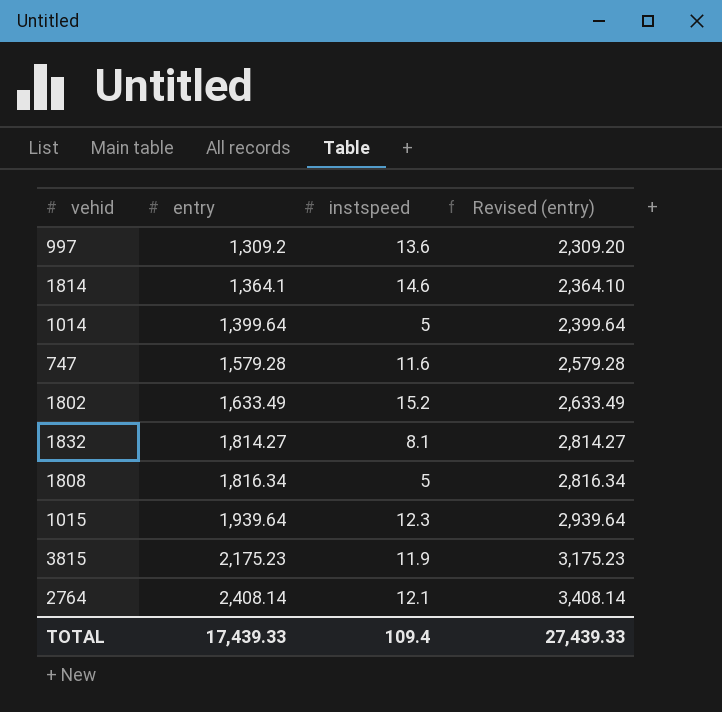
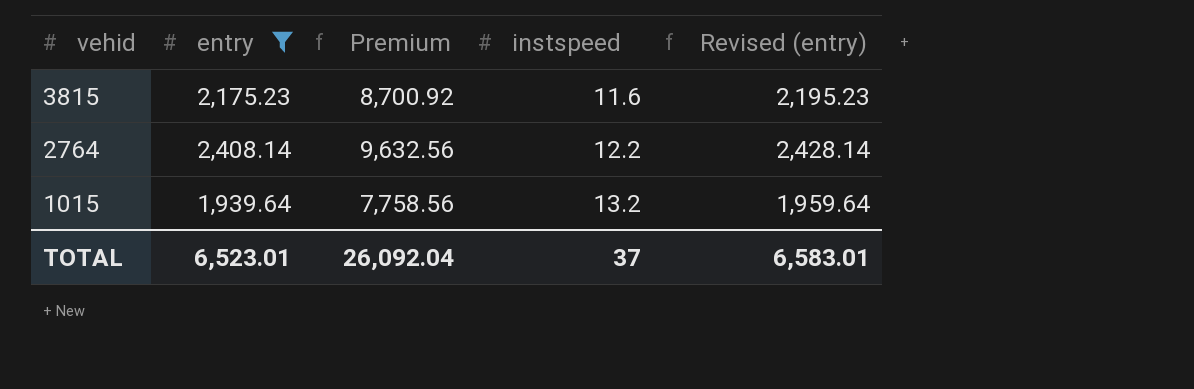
filter: none -> entry >= 1,939.64
row order: entry ascending -> vehid descending
column Premium | formula: none -> [entry] * 4
column Revised (entry) | formula: [entry] + 1000 -> [entry] + 20
3815 | instspeed: 11.9 -> 11.6
2764 | instspeed: 12.1 -> 12.2
1015 | instspeed: 12.3 -> 13.2
TOTAL | entry: 17,439.33 -> 6,523.01
TOTAL | instspeed: 109.4 -> 37
TOTAL | Revised (entry): 27,439.33 -> 6,583.01

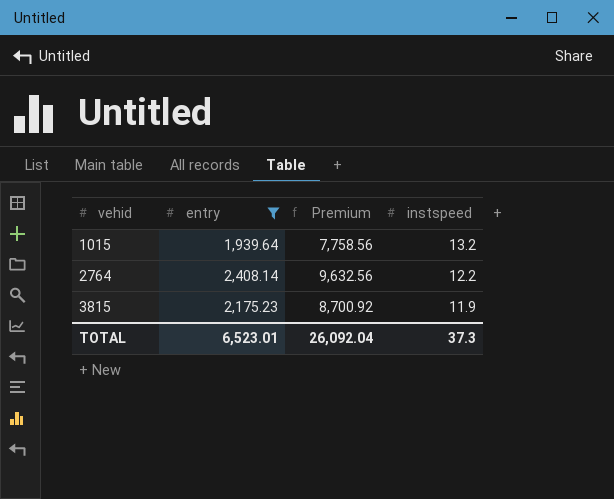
row order: vehid descending -> vehid ascending
column Revised (entry) | formula: [entry] + 20 -> none
3815 | instspeed: 11.6 -> 11.9
TOTAL | instspeed: 37 -> 37.3

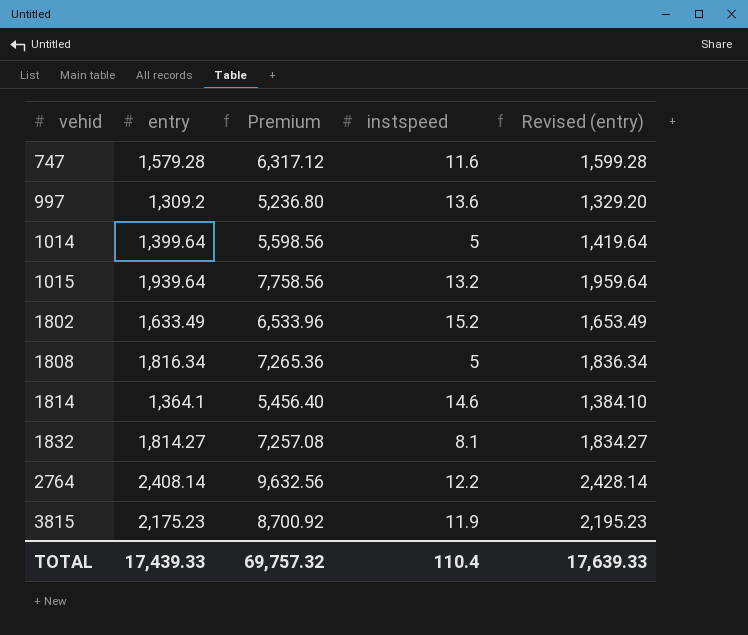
filter: entry >= 1,939.64 -> none
column Revised (entry) | formula: none -> [entry] + 20
TOTAL | entry: 6,523.01 -> 17,439.33
TOTAL | Premium: 26,092.04 -> 69,757.32
TOTAL | instspeed: 37.3 -> 110.4

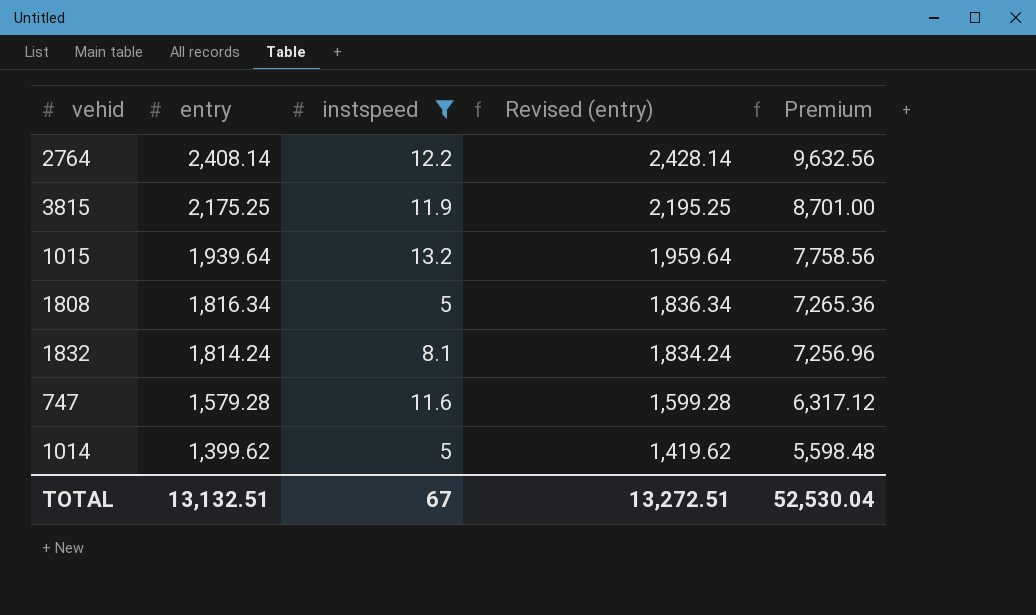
filter: none -> instspeed <= 13.2
row order: vehid ascending -> entry descending
column Premium | position: 3 -> 5
3815 | entry: 2,175.23 -> 2,175.25
3815 | Revised (entry): 2,195.23 -> 2,195.25
3815 | Premium: 8,700.92 -> 8,701.00
1832 | entry: 1,814.27 -> 1,814.24
1832 | Revised (entry): 1,834.27 -> 1,834.24
1832 | Premium: 7,257.08 -> 7,256.96
1014 | entry: 1,399.64 -> 1,399.62
1014 | Revised (entry): 1,419.64 -> 1,419.62
1014 | Premium: 5,598.56 -> 5,598.48
TOTAL | entry: 17,439.33 -> 13,132.51
TOTAL | instspeed: 110.4 -> 67
TOTAL | Revised (entry): 17,639.33 -> 13,272.51
TOTAL | Premium: 69,757.32 -> 52,530.04

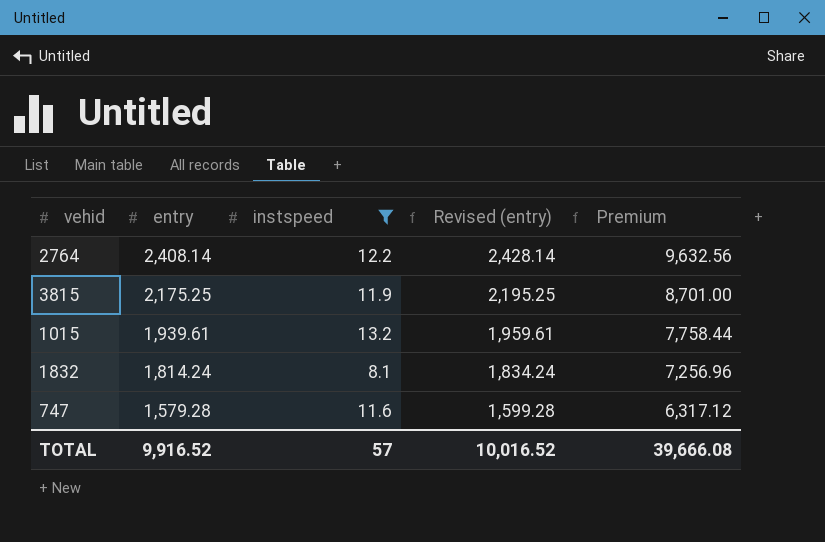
row 1808: 1,816.34 | 5 | 1,836.34 | 7,265.36 -> none
row 1014: 1,399.62 | 5 | 1,419.62 | 5,598.48 -> none
1015 | entry: 1,939.64 -> 1,939.61
1015 | Revised (entry): 1,959.64 -> 1,959.61
1015 | Premium: 7,758.56 -> 7,758.44
TOTAL | entry: 13,132.51 -> 9,916.52
TOTAL | instspeed: 67 -> 57
TOTAL | Revised (entry): 13,272.51 -> 10,016.52
TOTAL | Premium: 52,530.04 -> 39,666.08

